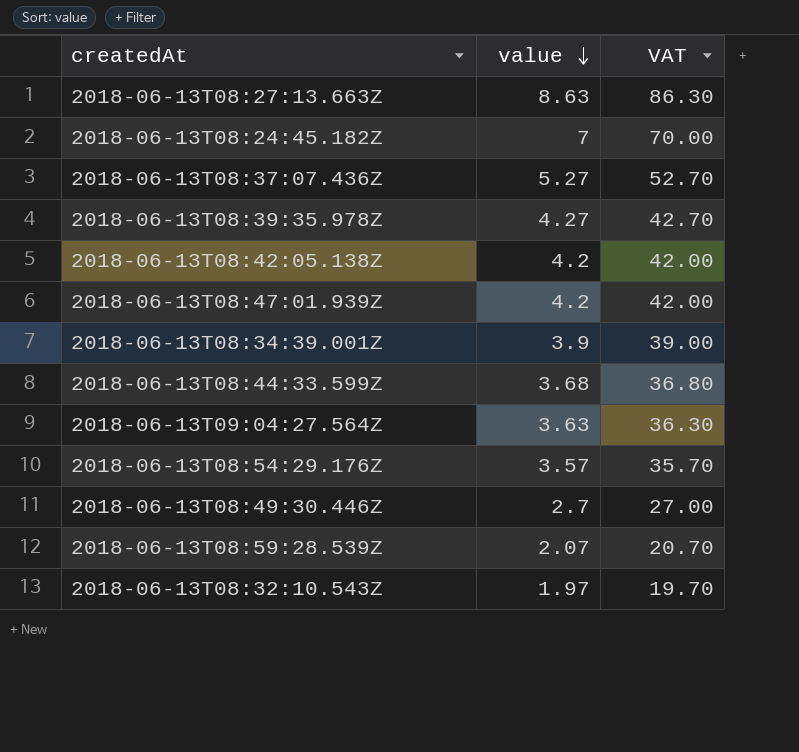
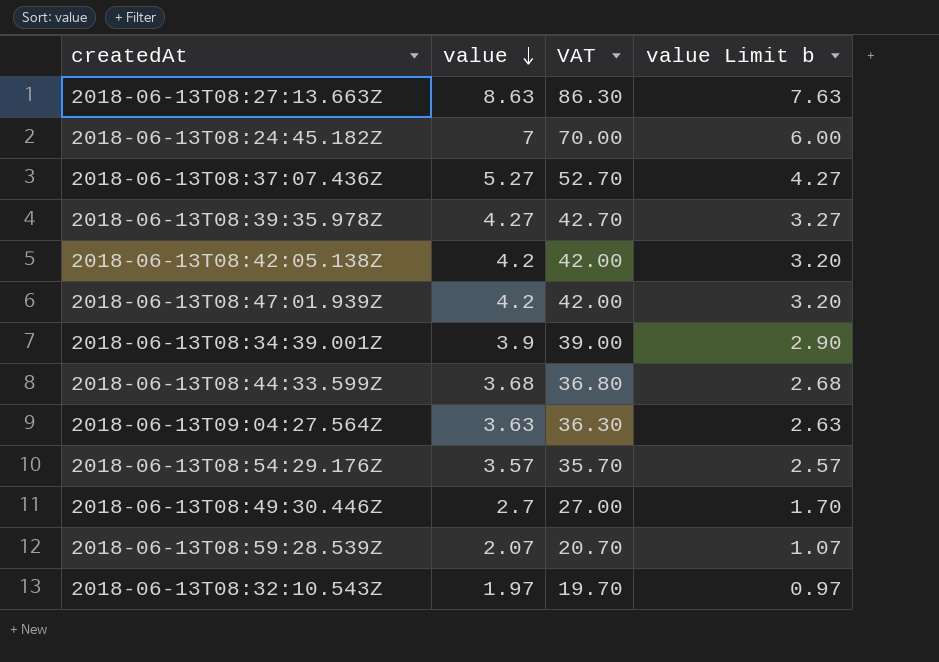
column value Limit b | formula: none -> [value] - 1

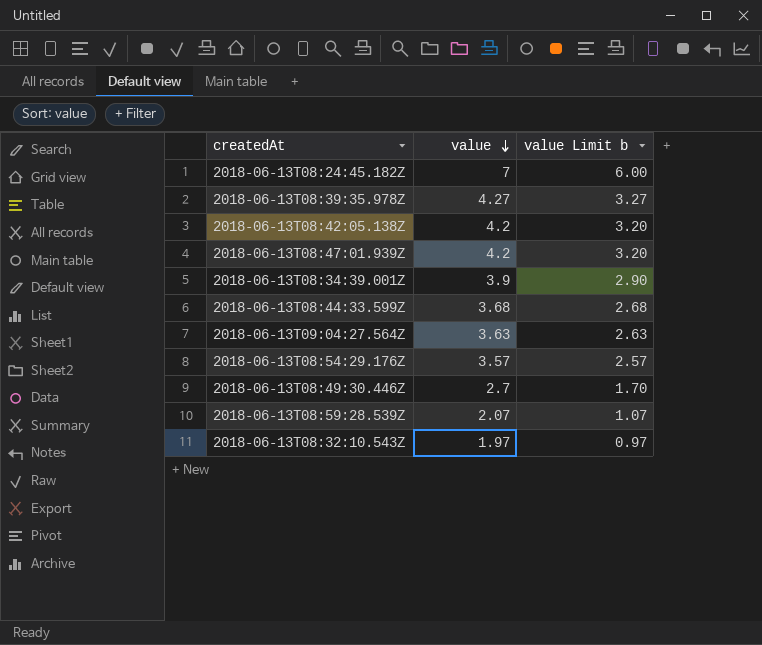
column VAT | formula: [value] * 10 -> none
row 2018-06-13T08:27:13.663Z: 8.63 | 86.30 | 7.63 -> none
row 2018-06-13T08:37:07.436Z: 5.27 | 52.70 | 4.27 -> none

